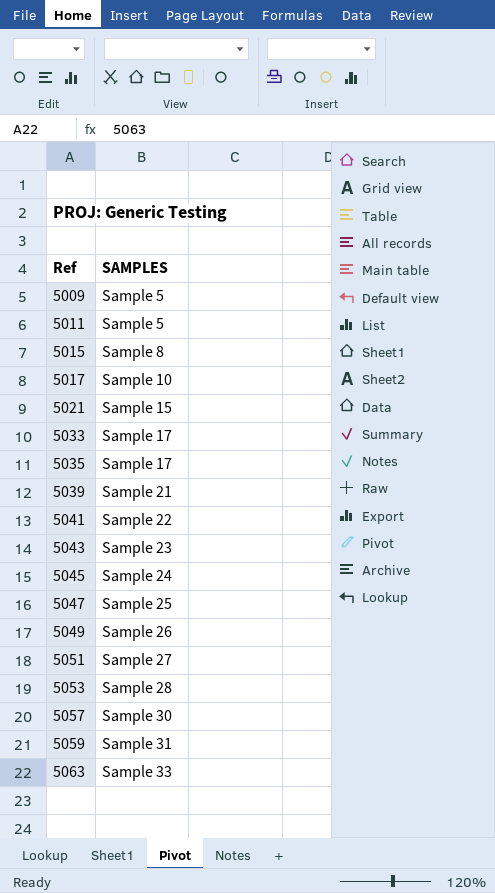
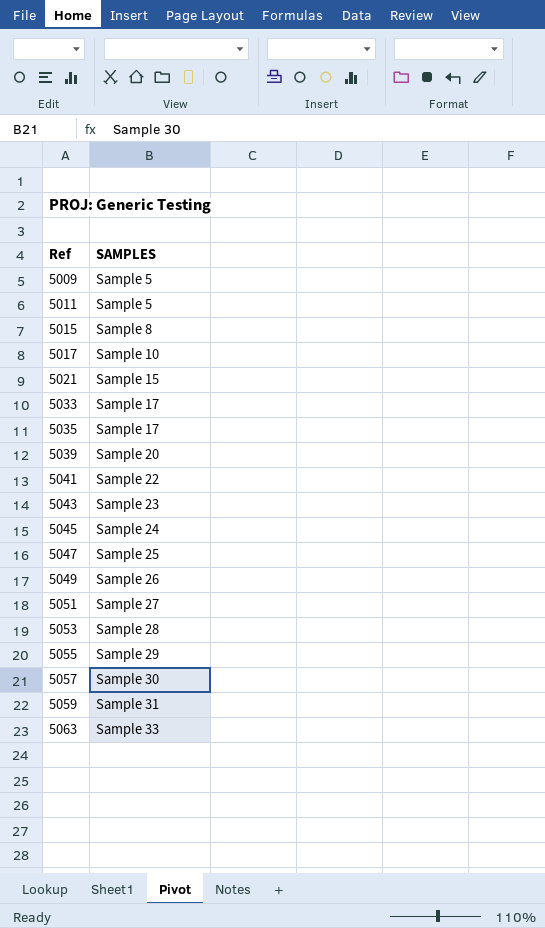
5039 | SAMPLES: Sample 21 -> Sample 20
row 5055: none -> Sample 29

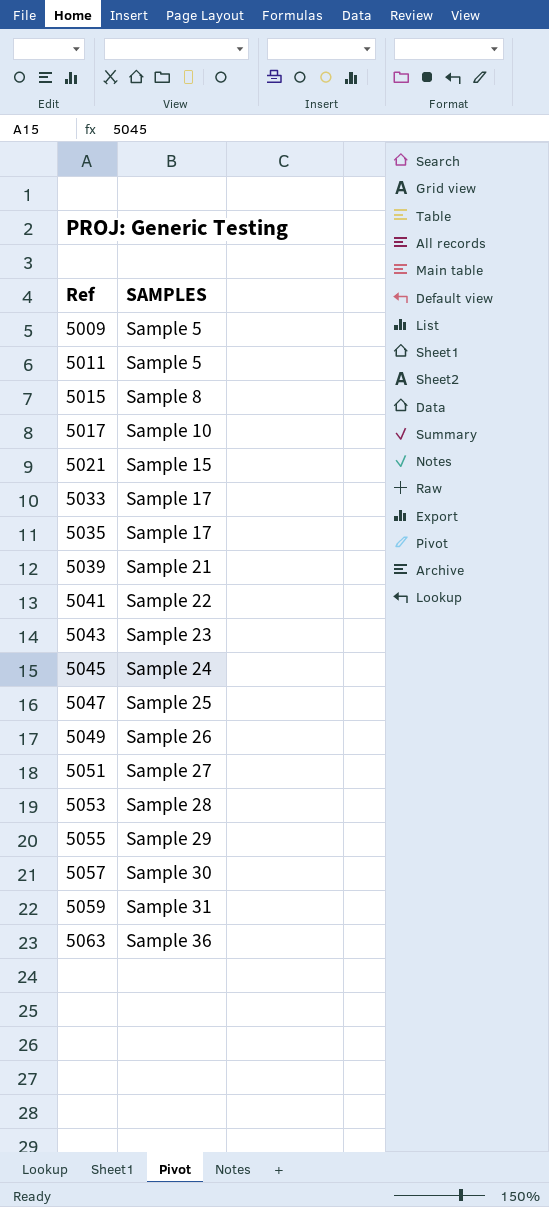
5039 | SAMPLES: Sample 20 -> Sample 21
5063 | SAMPLES: Sample 33 -> Sample 36

